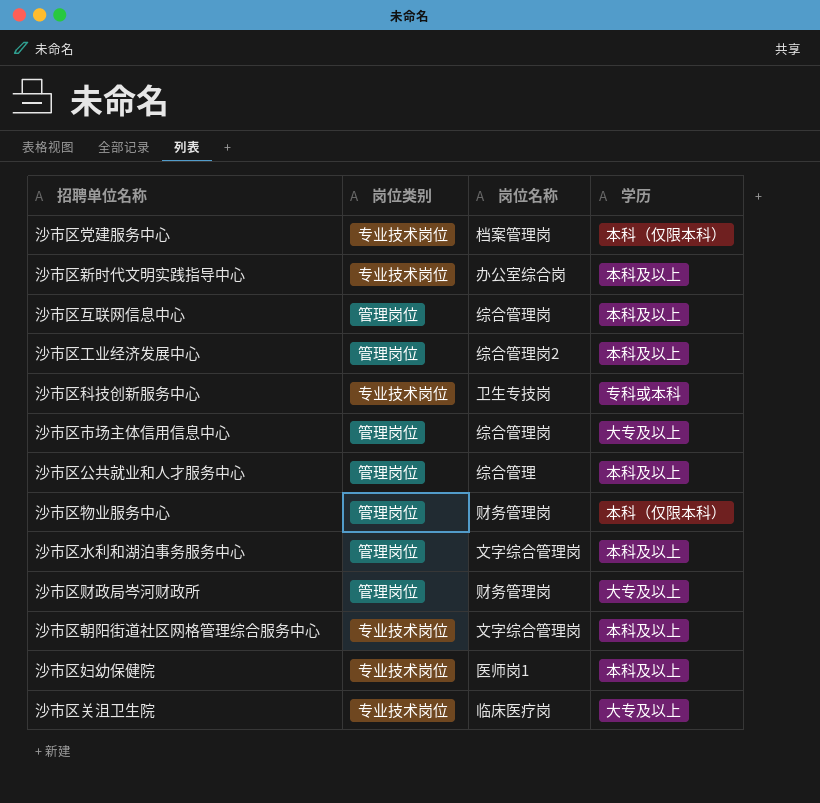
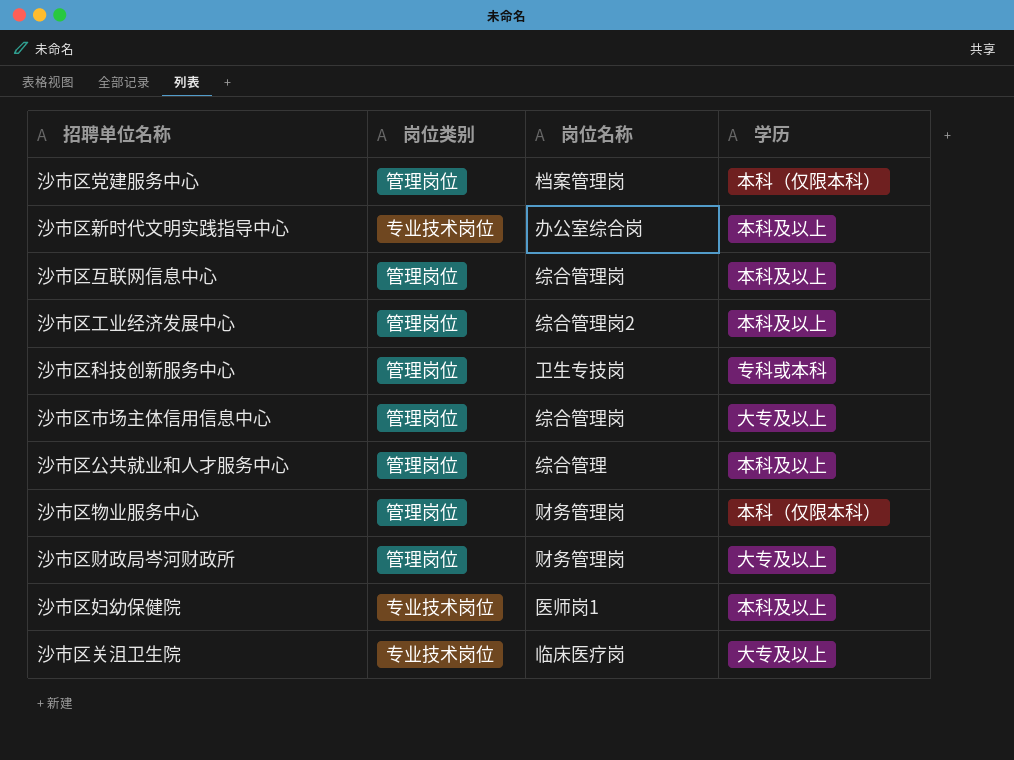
row 沙市区水利和湖泊事务服务中心: 管理岗位 | 文字综合管理岗 | 本科及以上 -> none
row 沙市区朝阳街道社区网格管理综合服务中心: 专业技术岗位 | 文字综合管理岗 | 本科及以上 -> none
沙市区党建服务中心 | 岗位类别: 专业技术岗位 -> 管理岗位
沙市区科技创新服务中心 | 岗位类别: 专业技术岗位 -> 管理岗位

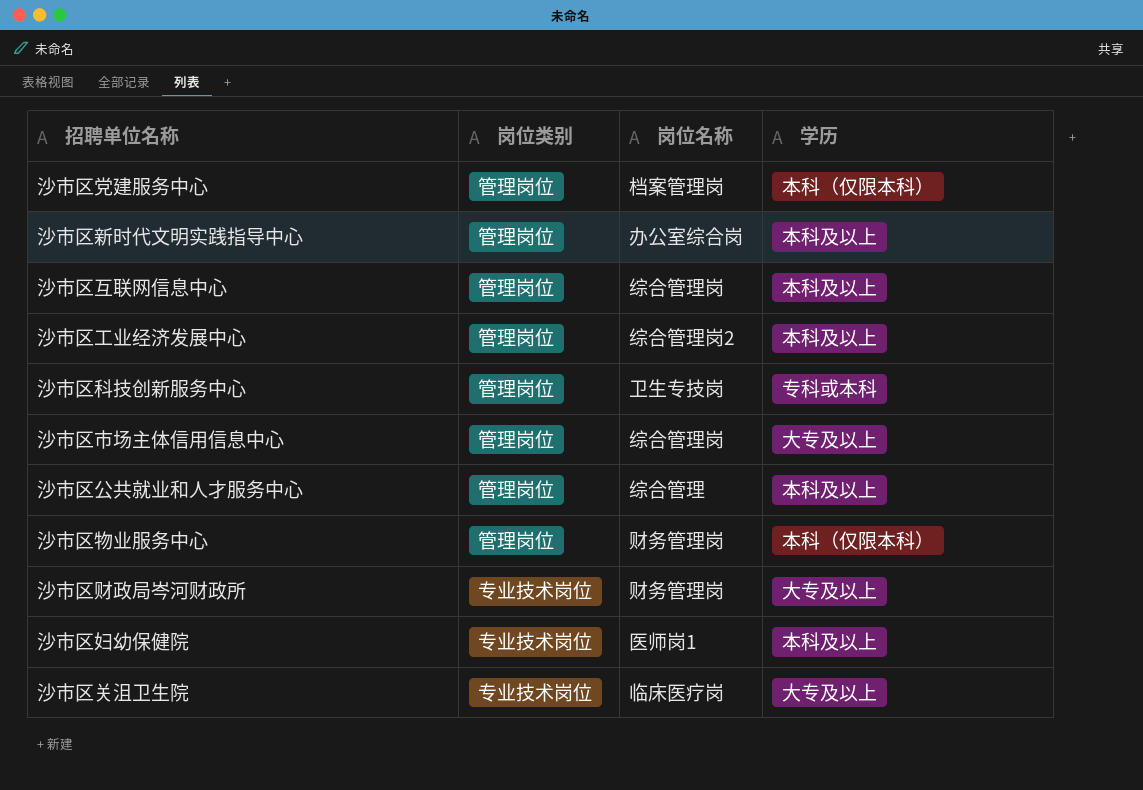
沙市区新时代文明实践指导中心 | 岗位类别: 专业技术岗位 -> 管理岗位
沙市区财政局岑河财政所 | 岗位类别: 管理岗位 -> 专业技术岗位

